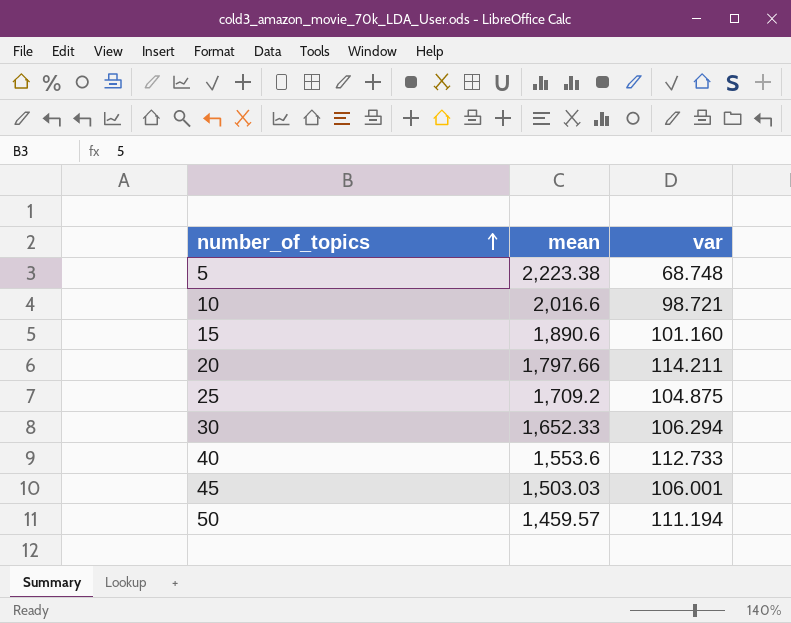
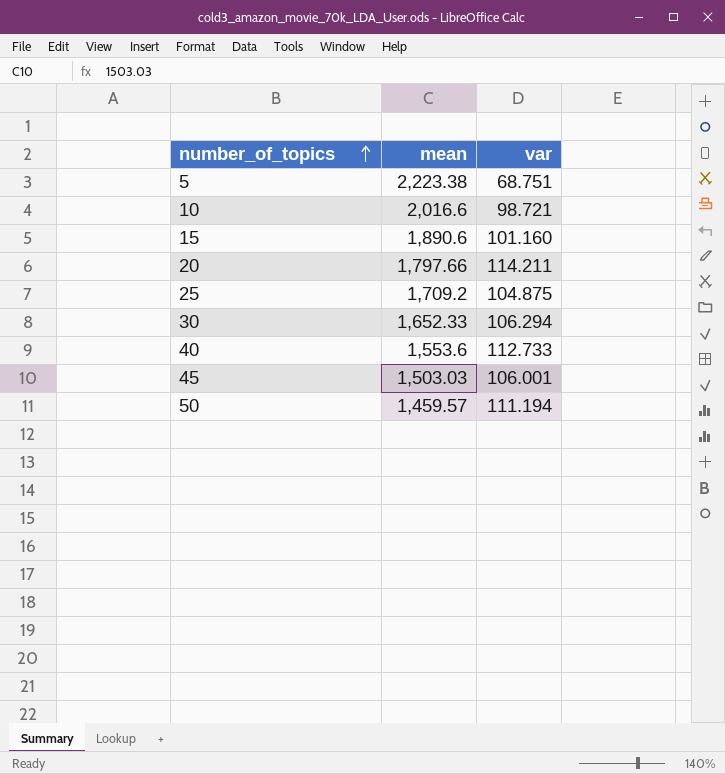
5 | var: 68.748 -> 68.751

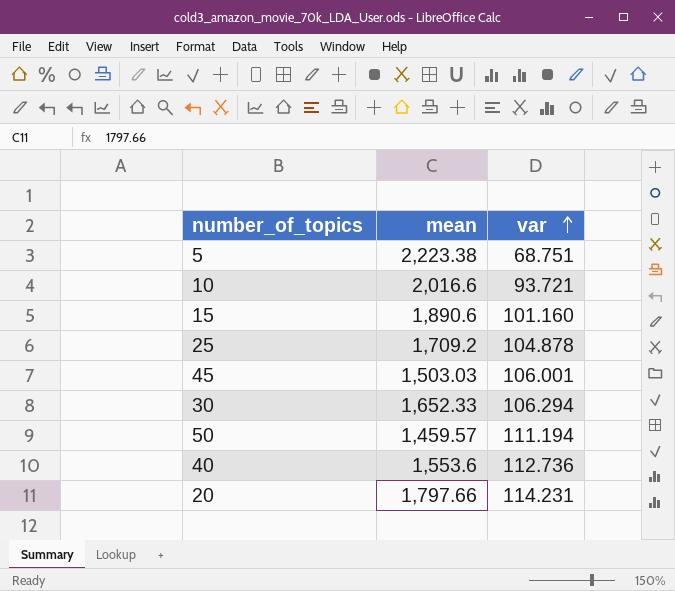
row order: number_of_topics ascending -> var ascending
10 | var: 98.721 -> 93.721
25 | var: 104.875 -> 104.878
40 | var: 112.733 -> 112.736
20 | var: 114.211 -> 114.231

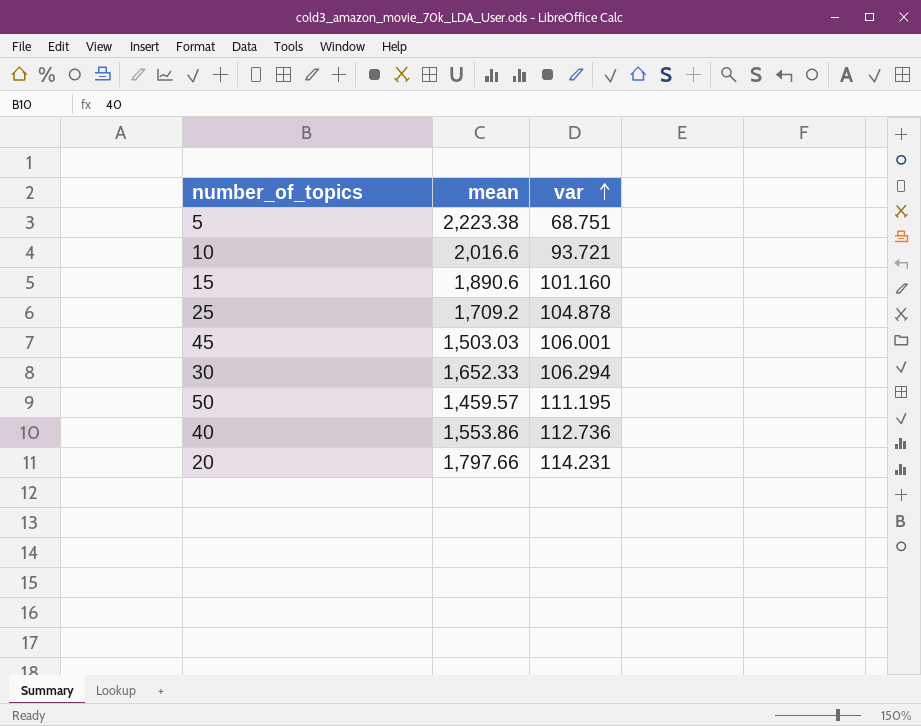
50 | var: 111.194 -> 111.195
40 | mean: 1,553.6 -> 1,553.86

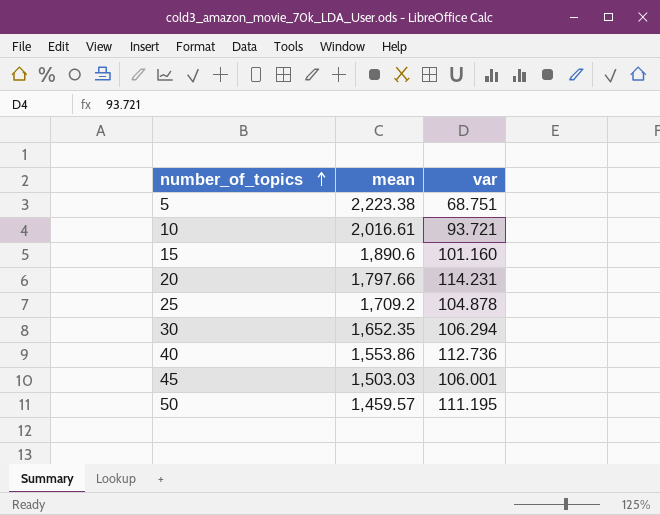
row order: var ascending -> number_of_topics ascending
10 | mean: 2,016.6 -> 2,016.61
30 | mean: 1,652.33 -> 1,652.35

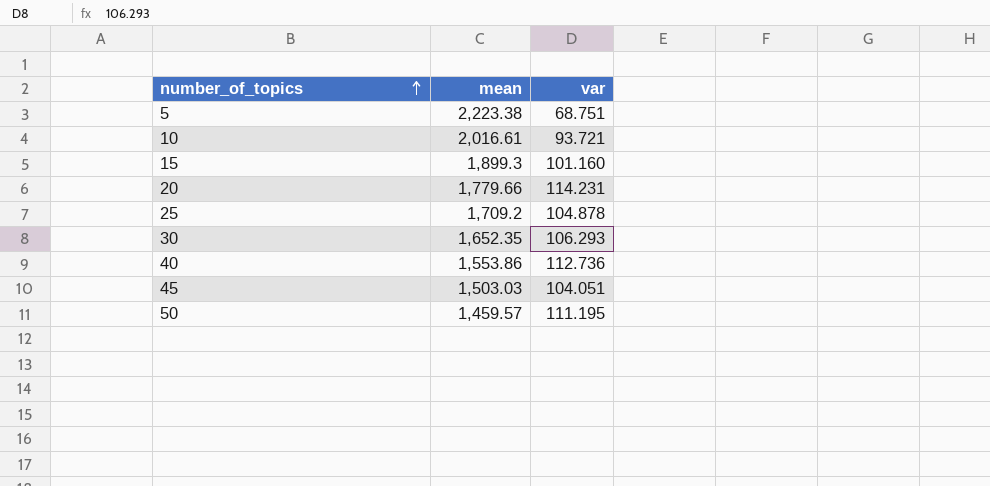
15 | mean: 1,890.6 -> 1,899.3
20 | mean: 1,797.66 -> 1,779.66
30 | var: 106.294 -> 106.293
45 | var: 106.001 -> 104.051

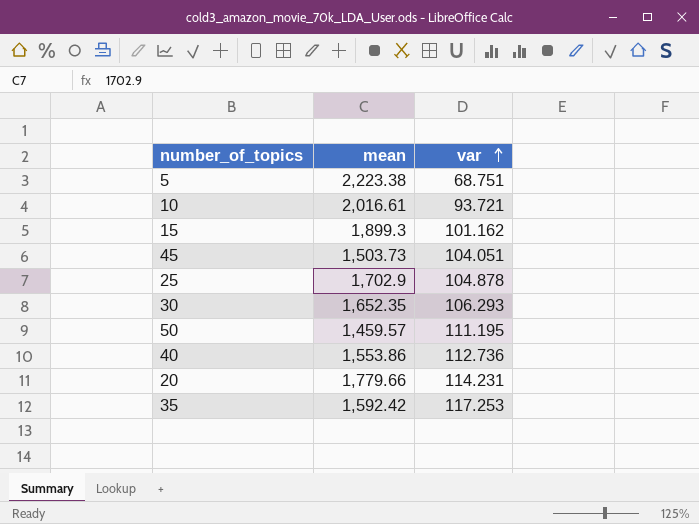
row order: number_of_topics ascending -> var ascending
15 | var: 101.160 -> 101.162
45 | mean: 1,503.03 -> 1,503.73
25 | mean: 1,709.2 -> 1,702.9
row 35: none -> 1,592.42 | 117.253

